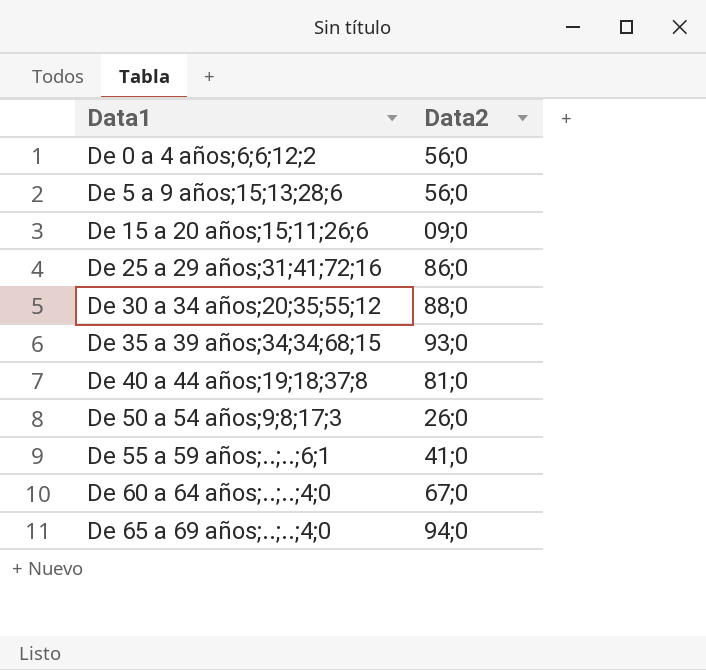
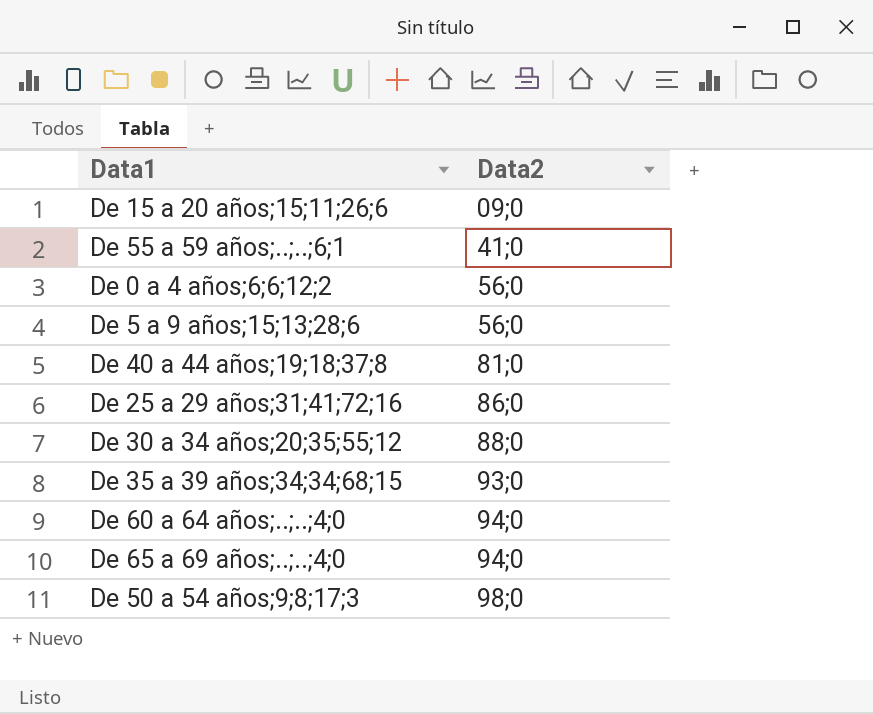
row order: Data1 ascending -> Data2 ascending
De 60 a 64 años;..;..;4;0 | Data2: 67;0 -> 94;0
De 50 a 54 años;9;8;17;3 | Data2: 26;0 -> 98;0

